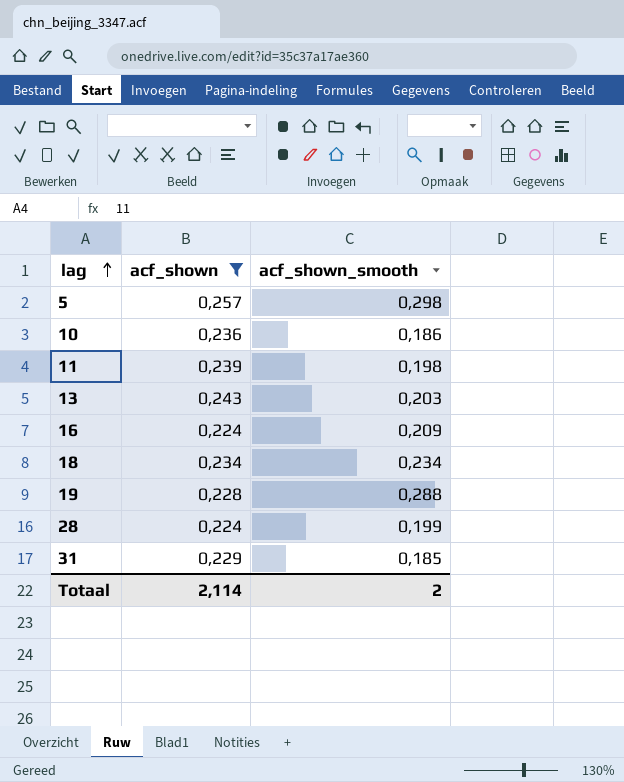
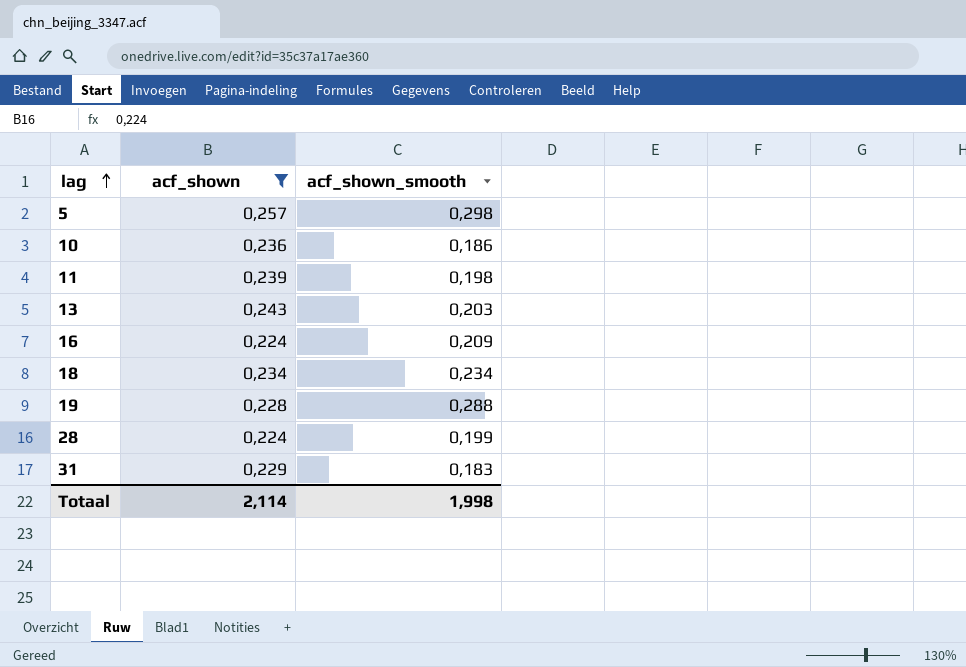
31 | acf_shown_smooth: 0,185 -> 0,183
Totaal | acf_shown_smooth: 2 -> 1,998

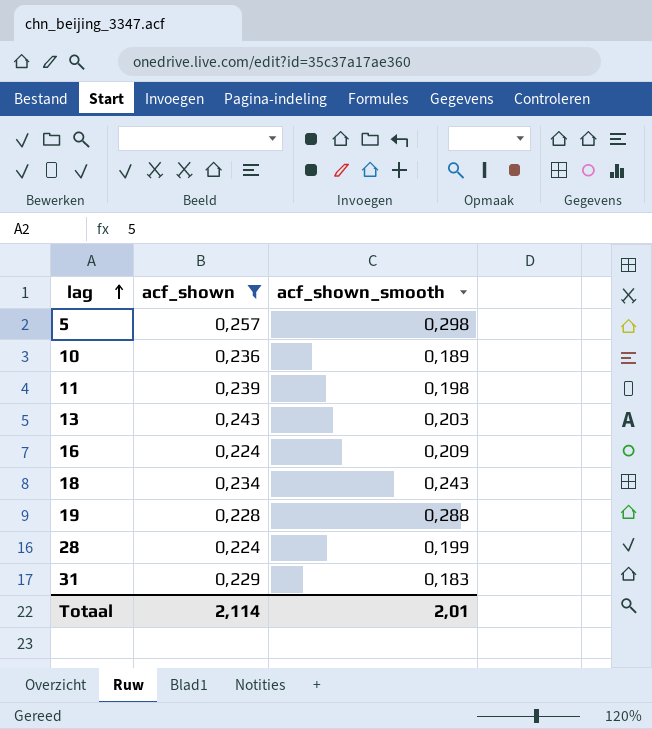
10 | acf_shown_smooth: 0,186 -> 0,189
18 | acf_shown_smooth: 0,234 -> 0,243
Totaal | acf_shown_smooth: 1,998 -> 2,01

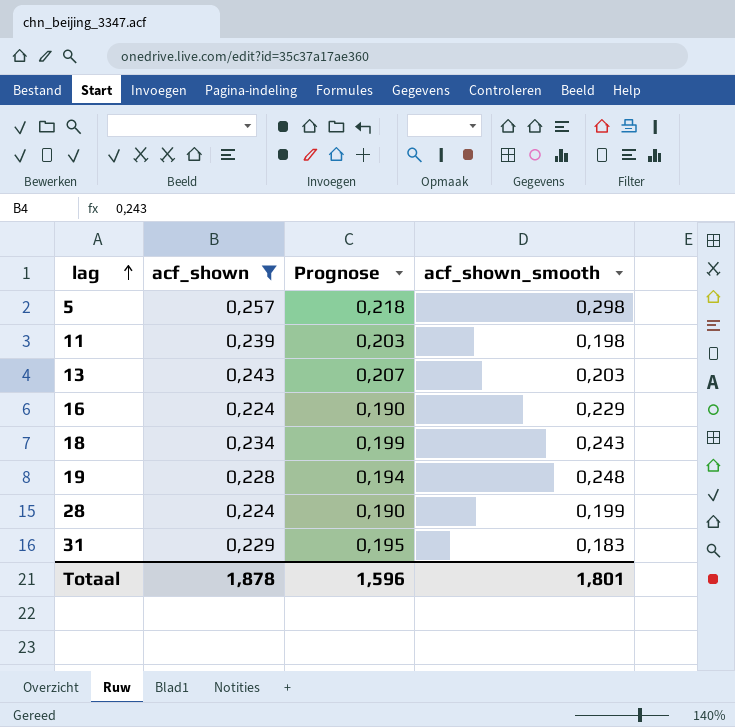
column Prognose | formula: none -> [acf_shown] * 0,85
row 10: 0,236 | 0,189 -> none
16 | acf_shown_smooth: 0,209 -> 0,229
19 | acf_shown_smooth: 0,288 -> 0,248
Totaal | acf_shown: 2,114 -> 1,878
Totaal | acf_shown_smooth: 2,01 -> 1,801

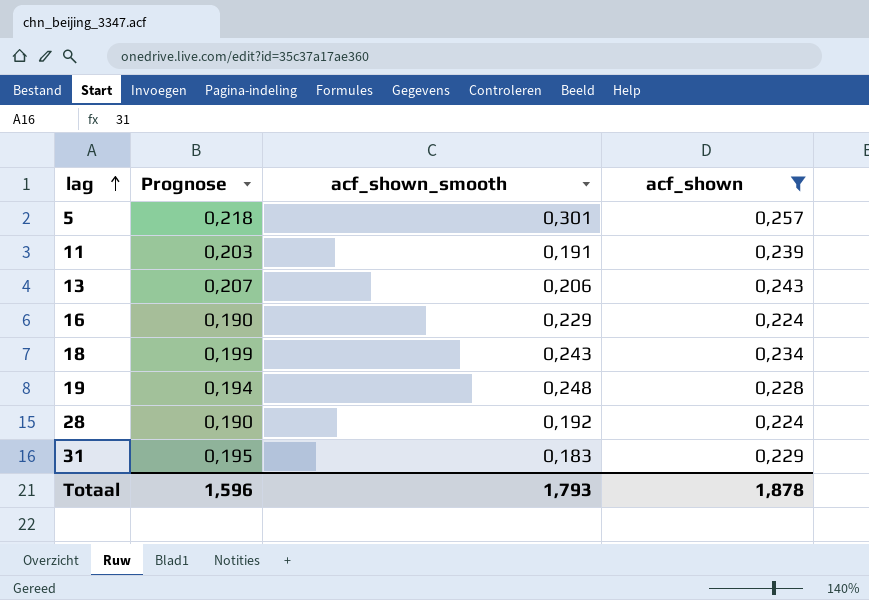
column acf_shown | position: 2 -> 4
5 | acf_shown_smooth: 0,298 -> 0,301
11 | acf_shown_smooth: 0,198 -> 0,191
13 | acf_shown_smooth: 0,203 -> 0,206
28 | acf_shown_smooth: 0,199 -> 0,192
Totaal | acf_shown_smooth: 1,801 -> 1,793

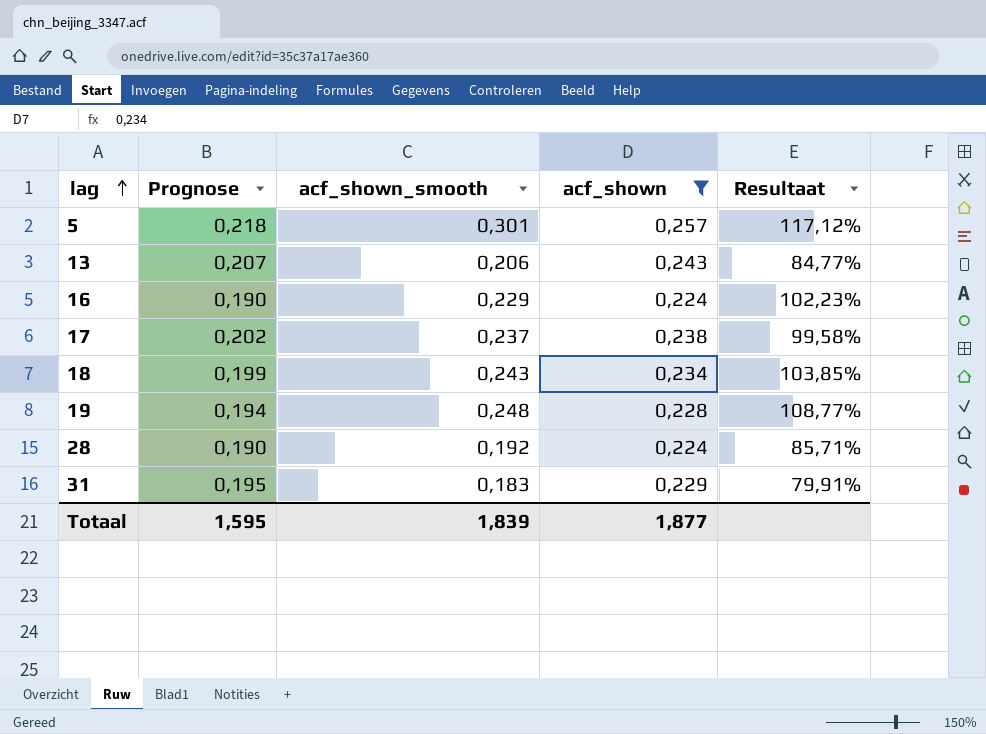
column Resultaat | formula: none -> [acf_shown_smooth] / [acf_shown]
row 11: 0,203 | 0,191 | 0,239 -> none
row 17: none -> 0,202 | 0,237 | 0,238 | 99,58%
Totaal | Prognose: 1,596 -> 1,595
Totaal | acf_shown_smooth: 1,793 -> 1,839
Totaal | acf_shown: 1,878 -> 1,877

